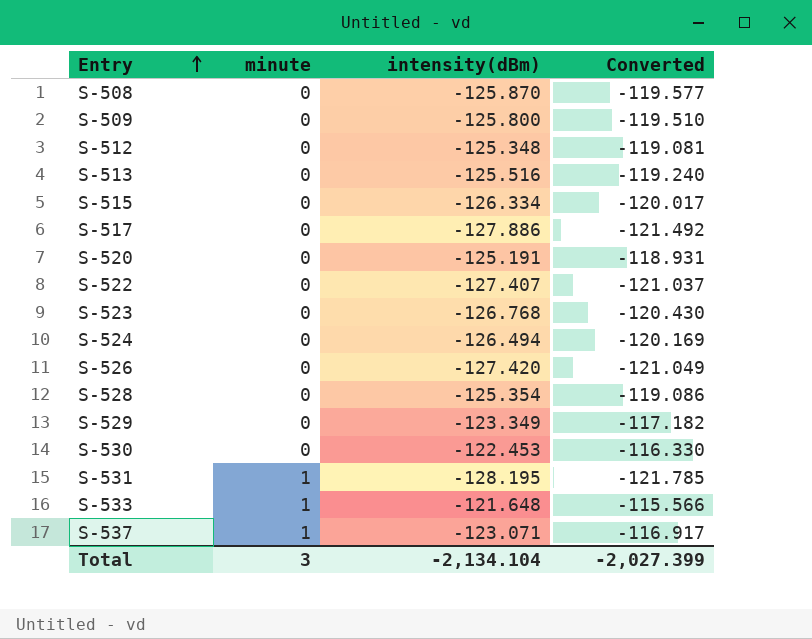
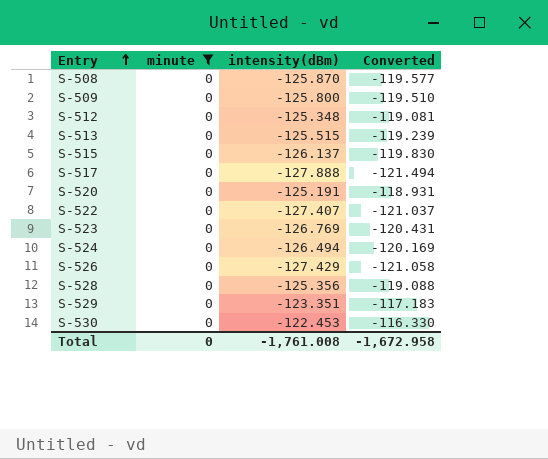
filter: none -> minute = 0
S-513 | intensity(dBm): -125.516 -> -125.515
S-513 | Converted: -119.240 -> -119.239
S-515 | intensity(dBm): -126.334 -> -126.137
S-515 | Converted: -120.017 -> -119.830
S-517 | intensity(dBm): -127.886 -> -127.888
S-517 | Converted: -121.492 -> -121.494
S-523 | intensity(dBm): -126.768 -> -126.769
S-523 | Converted: -120.430 -> -120.431
S-526 | intensity(dBm): -127.420 -> -127.429
S-526 | Converted: -121.049 -> -121.058
S-528 | intensity(dBm): -125.354 -> -125.356
S-528 | Converted: -119.086 -> -119.088
S-529 | intensity(dBm): -123.349 -> -123.351
S-529 | Converted: -117.182 -> -117.183
Total | minute: 3 -> 0
Total | intensity(dBm): -2,134.104 -> -1,761.008
Total | Converted: -2,027.399 -> -1,672.958

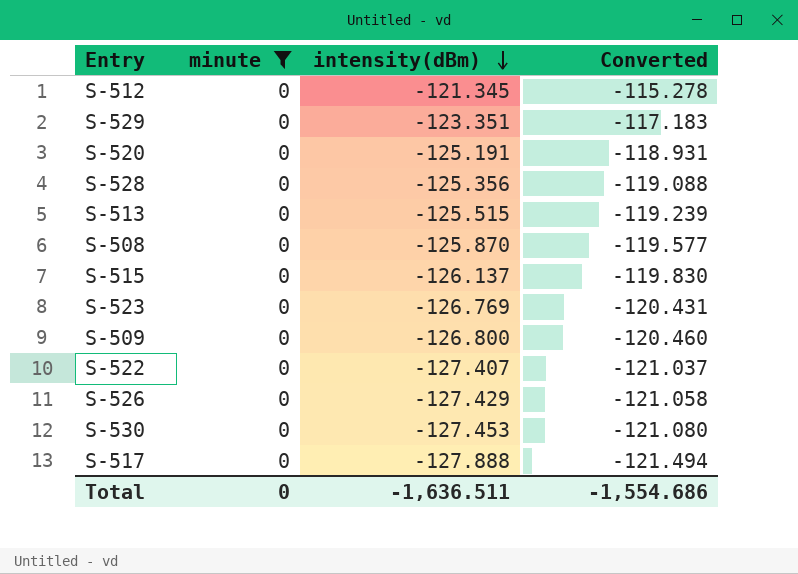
row order: Entry ascending -> intensity(dBm) descending
row S-524: 0 | -126.494 | -120.169 -> none
S-512 | intensity(dBm): -125.348 -> -121.345
S-512 | Converted: -119.081 -> -115.278
S-509 | intensity(dBm): -125.800 -> -126.800
S-509 | Converted: -119.510 -> -120.460
S-530 | intensity(dBm): -122.453 -> -127.453
S-530 | Converted: -116.330 -> -121.080
Total | intensity(dBm): -1,761.008 -> -1,636.511
Total | Converted: -1,672.958 -> -1,554.686

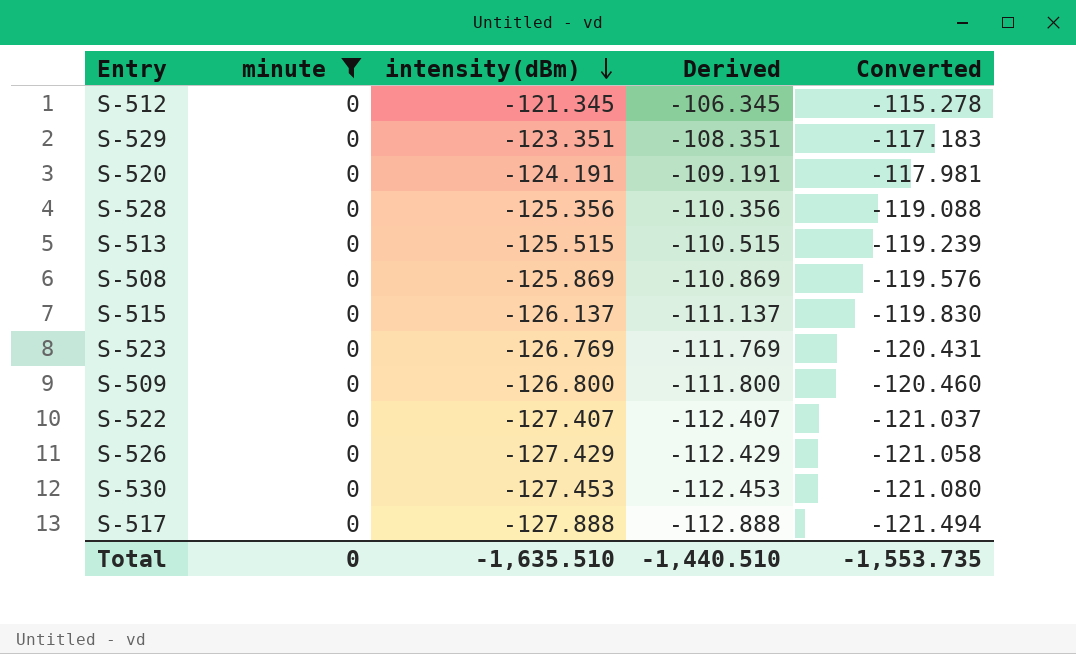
column Derived | formula: none -> [intensity(dBm)] + 15
S-520 | intensity(dBm): -125.191 -> -124.191
S-520 | Converted: -118.931 -> -117.981
S-508 | intensity(dBm): -125.870 -> -125.869
S-508 | Converted: -119.577 -> -119.576
Total | intensity(dBm): -1,636.511 -> -1,635.510
Total | Converted: -1,554.686 -> -1,553.735

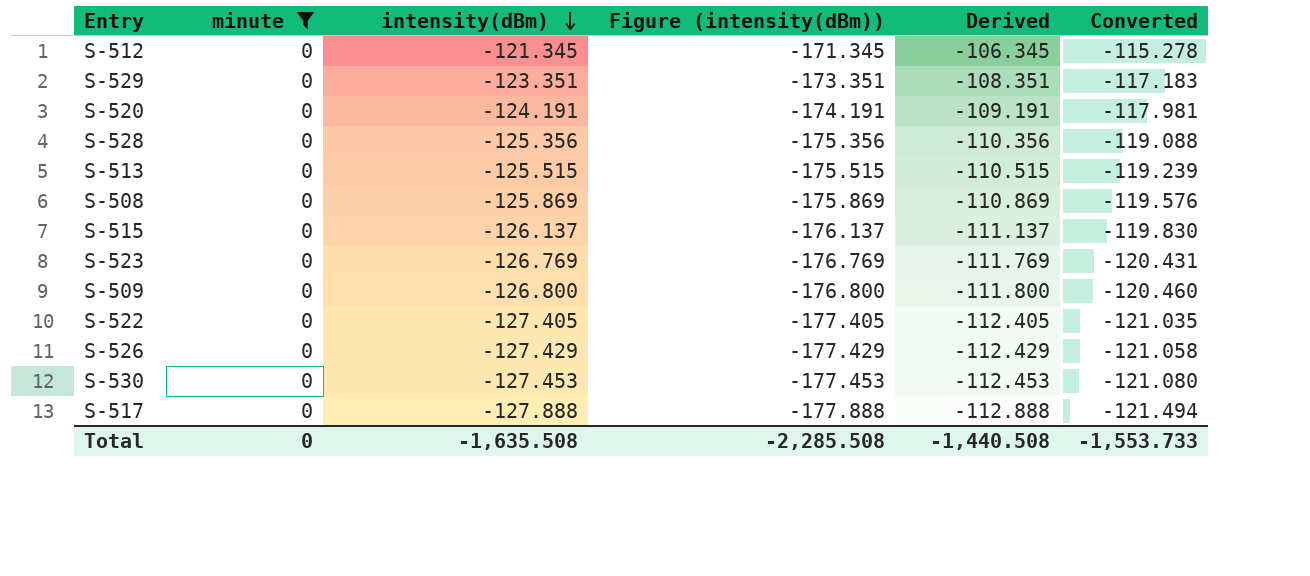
column Figure (intensity(dBm)) | formula: none -> [intensity(dBm)] - 50
S-522 | intensity(dBm): -127.407 -> -127.405
S-522 | Derived: -112.407 -> -112.405
S-522 | Converted: -121.037 -> -121.035
Total | intensity(dBm): -1,635.510 -> -1,635.508
Total | Derived: -1,440.510 -> -1,440.508
Total | Converted: -1,553.735 -> -1,553.733

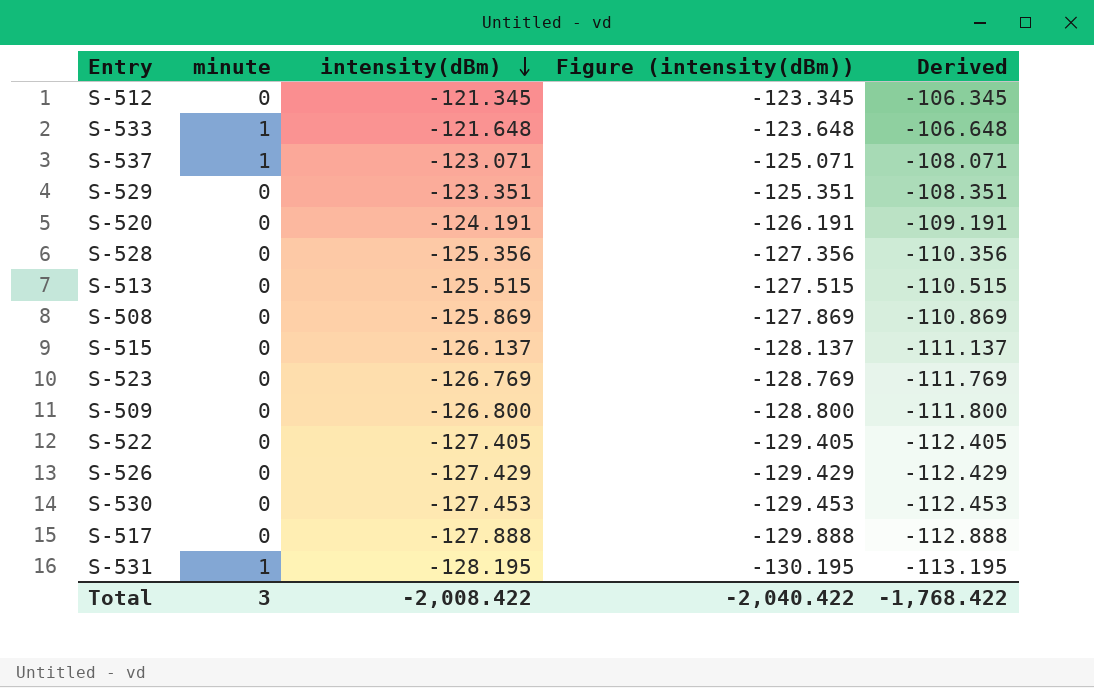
filter: minute = 0 -> none
column Converted | formula: [intensity(dBm)] * 0.95 -> none
column Figure (intensity(dBm)) | formula: [intensity(dBm)] - 50 -> [intensity(dBm)] - 2
Total | minute: 0 -> 3
Total | intensity(dBm): -1,635.508 -> -2,008.422
Total | Figure (intensity(dBm)): -2,285.508 -> -2,040.422
Total | Derived: -1,440.508 -> -1,768.422

